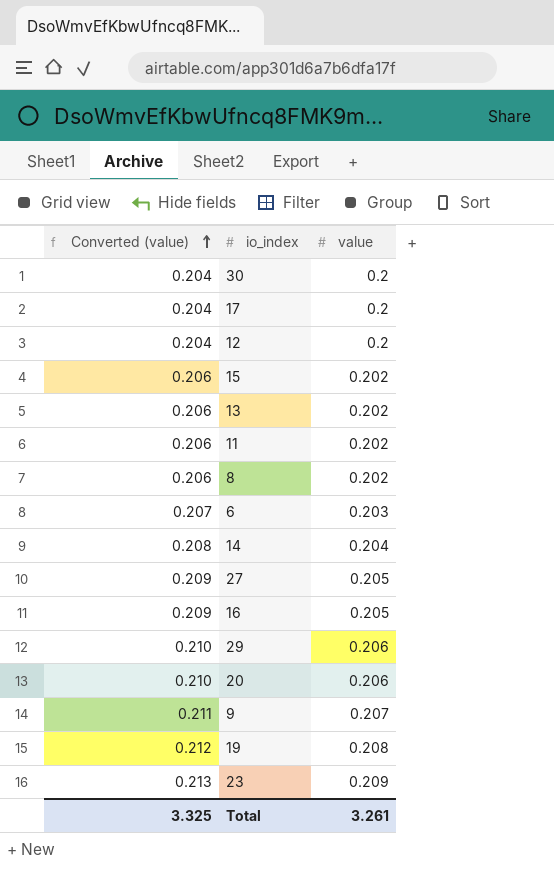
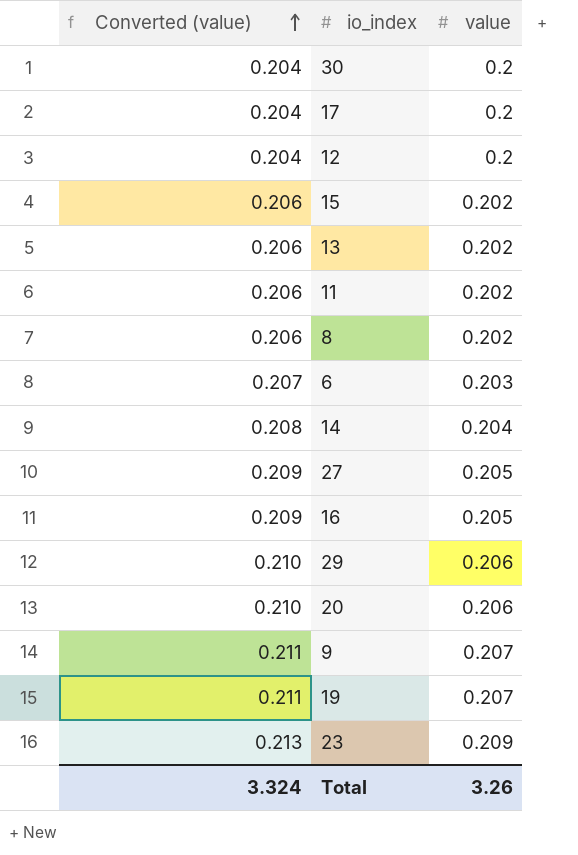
19 | Converted (value): 0.212 -> 0.211
19 | value: 0.208 -> 0.207
Total | Converted (value): 3.325 -> 3.324
Total | value: 3.261 -> 3.26

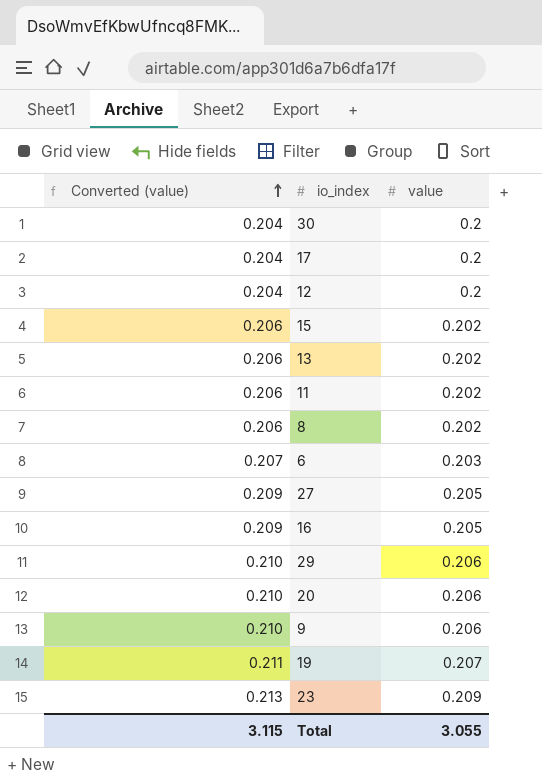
row 14: 0.208 | 0.204 -> none
9 | Converted (value): 0.211 -> 0.210
9 | value: 0.207 -> 0.206
Total | Converted (value): 3.324 -> 3.115
Total | value: 3.26 -> 3.055

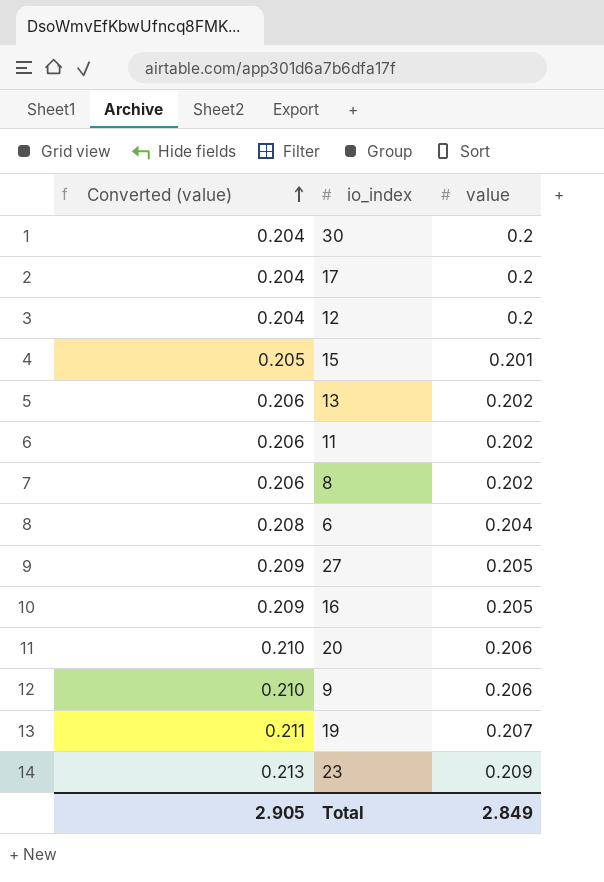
row 29: 0.210 | 0.206 -> none
15 | Converted (value): 0.206 -> 0.205
15 | value: 0.202 -> 0.201
6 | Converted (value): 0.207 -> 0.208
6 | value: 0.203 -> 0.204
Total | Converted (value): 3.115 -> 2.905
Total | value: 3.055 -> 2.849

